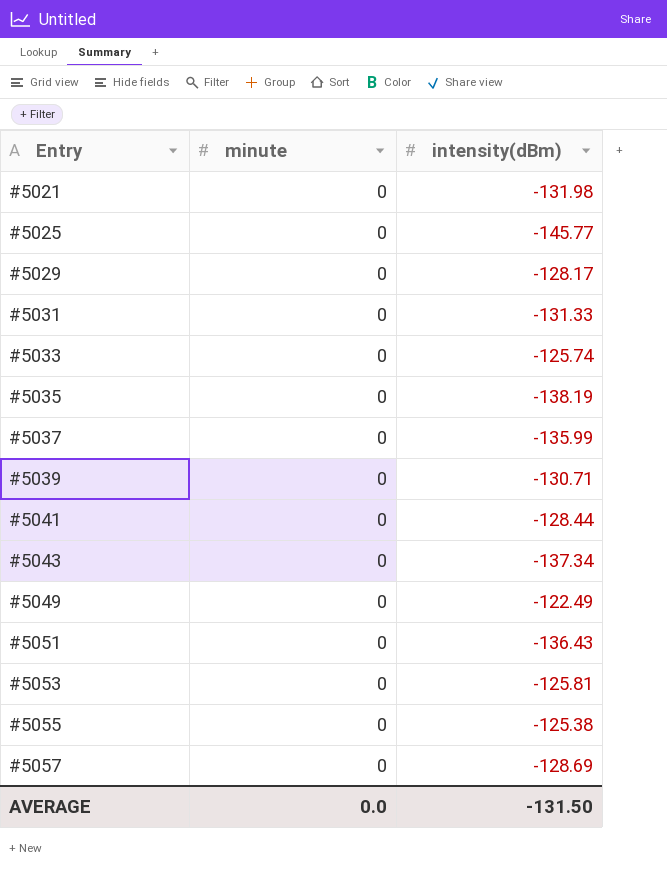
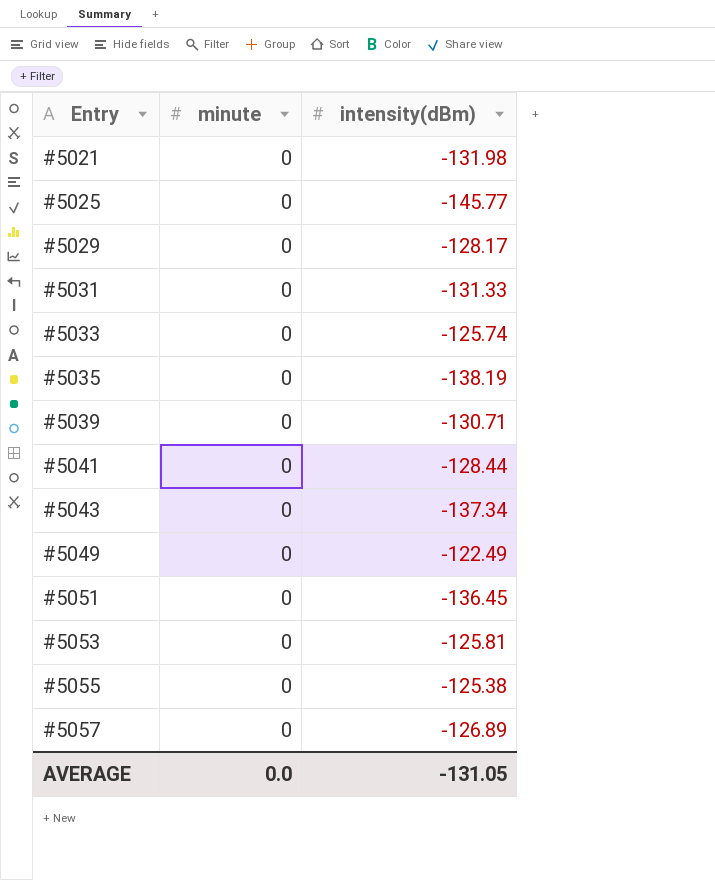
row #5037: 0 | -135.99 -> none
#5051 | intensity(dBm): -136.43 -> -136.45
#5057 | intensity(dBm): -128.69 -> -126.89
AVERAGE | intensity(dBm): -131.50 -> -131.05

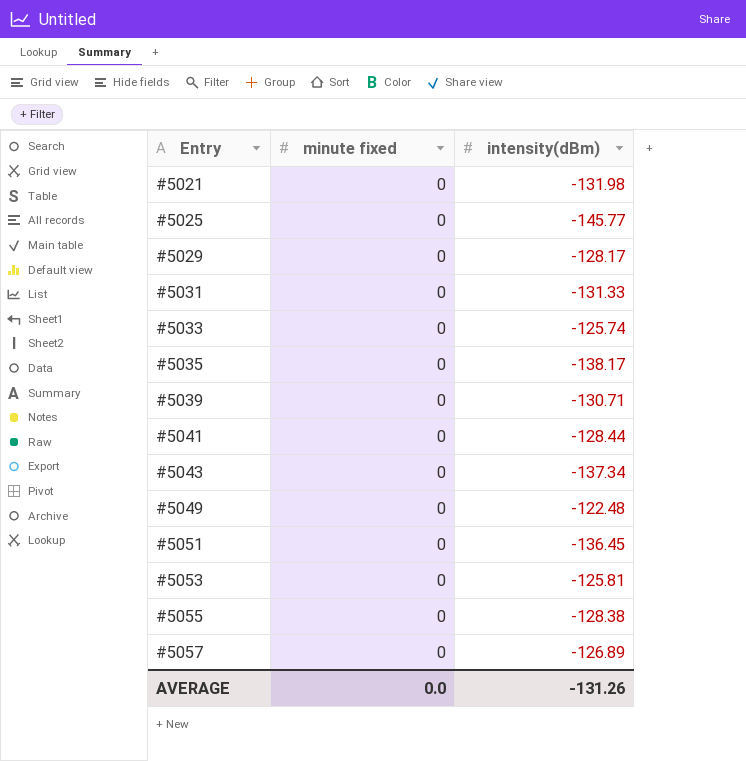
column name: minute -> minute fixed
#5035 | intensity(dBm): -138.19 -> -138.17
#5049 | intensity(dBm): -122.49 -> -122.48
#5055 | intensity(dBm): -125.38 -> -128.38
AVERAGE | intensity(dBm): -131.05 -> -131.26

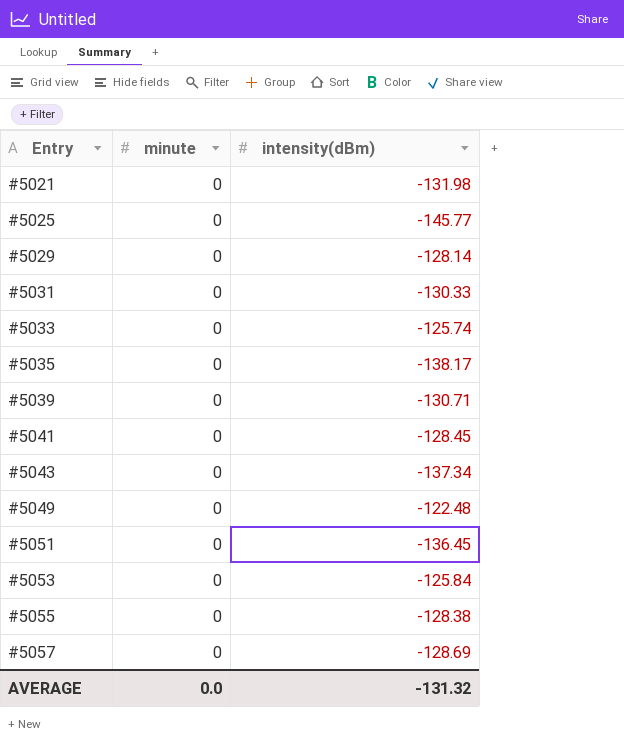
column name: minute fixed -> minute
#5029 | intensity(dBm): -128.17 -> -128.14
#5031 | intensity(dBm): -131.33 -> -130.33
#5041 | intensity(dBm): -128.44 -> -128.45
#5053 | intensity(dBm): -125.81 -> -125.84
#5057 | intensity(dBm): -126.89 -> -128.69
AVERAGE | intensity(dBm): -131.26 -> -131.32

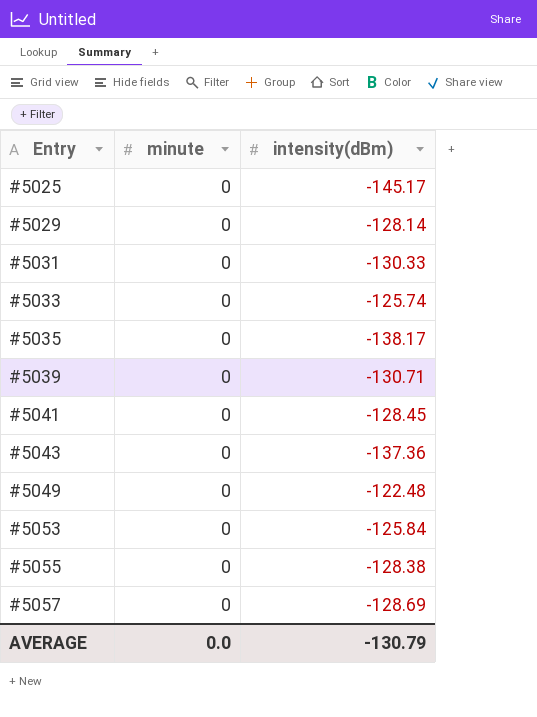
row #5021: 0 | -131.98 -> none
row #5051: 0 | -136.45 -> none
#5025 | intensity(dBm): -145.77 -> -145.17
#5043 | intensity(dBm): -137.34 -> -137.36
AVERAGE | intensity(dBm): -131.32 -> -130.79

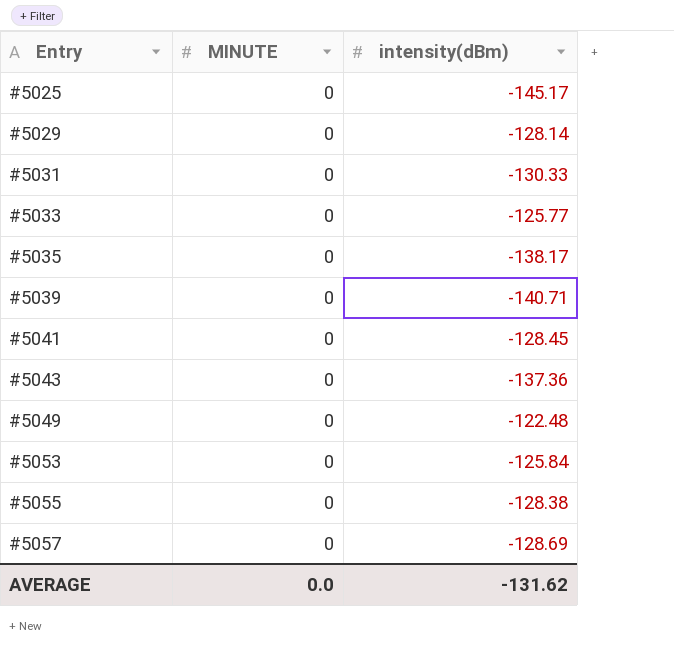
column name: minute -> MINUTE
#5033 | intensity(dBm): -125.74 -> -125.77
#5039 | intensity(dBm): -130.71 -> -140.71
AVERAGE | intensity(dBm): -130.79 -> -131.62

